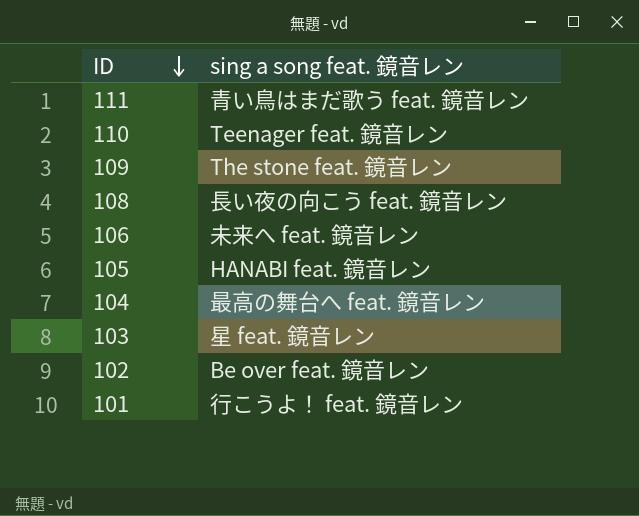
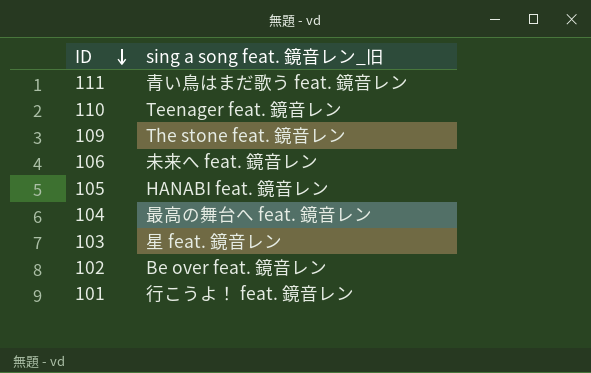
column name: sing a song feat. 鏡音レン -> sing a song feat. 鏡音レン_旧
row 108: 長い夜の向こう feat. 鏡音レン -> none

